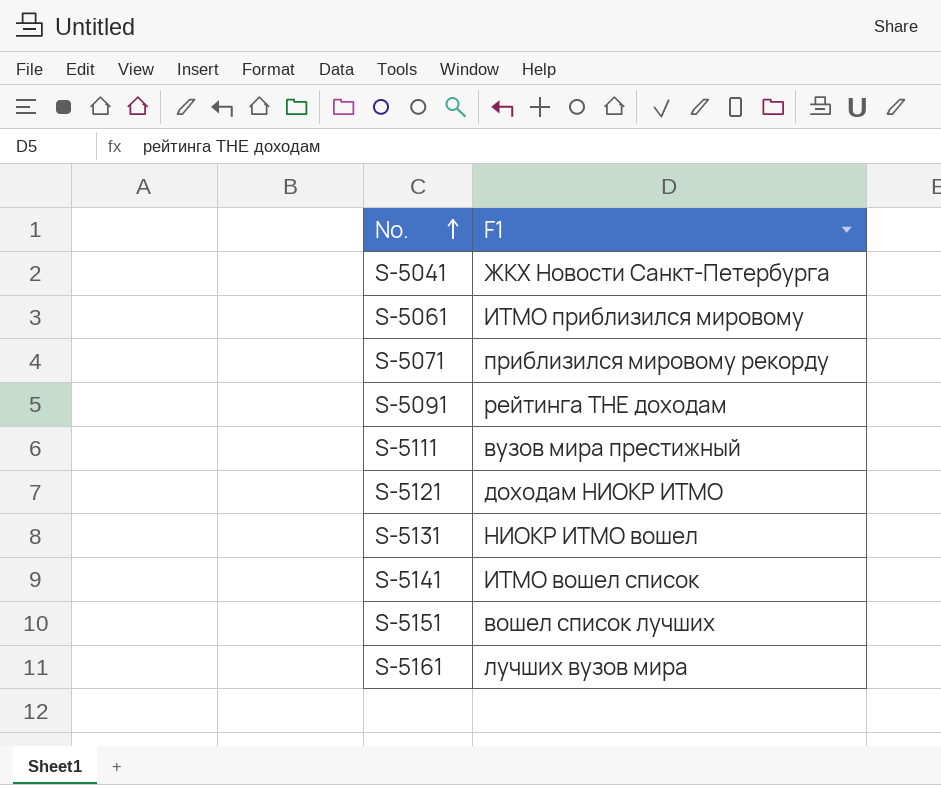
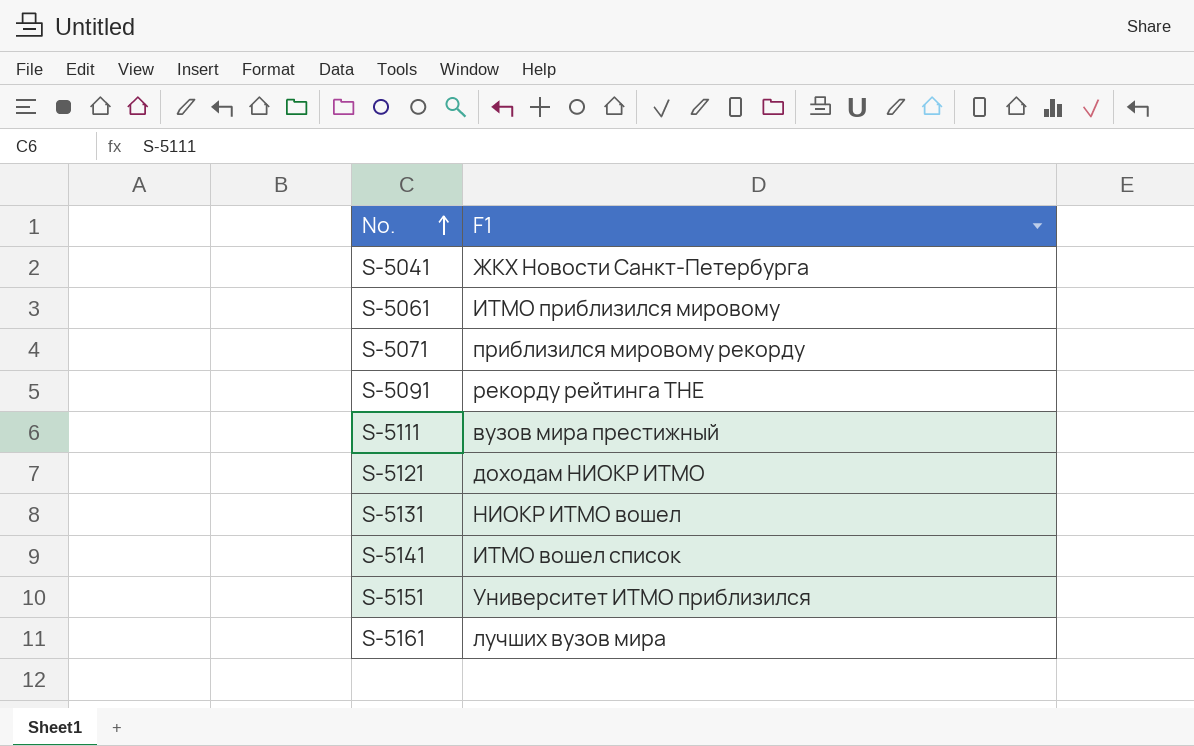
S-5091 | F1: рейтинга THE доходам -> рекорду рейтинга THE
S-5151 | F1: вошел список лучших -> Университет ИТМО приблизился

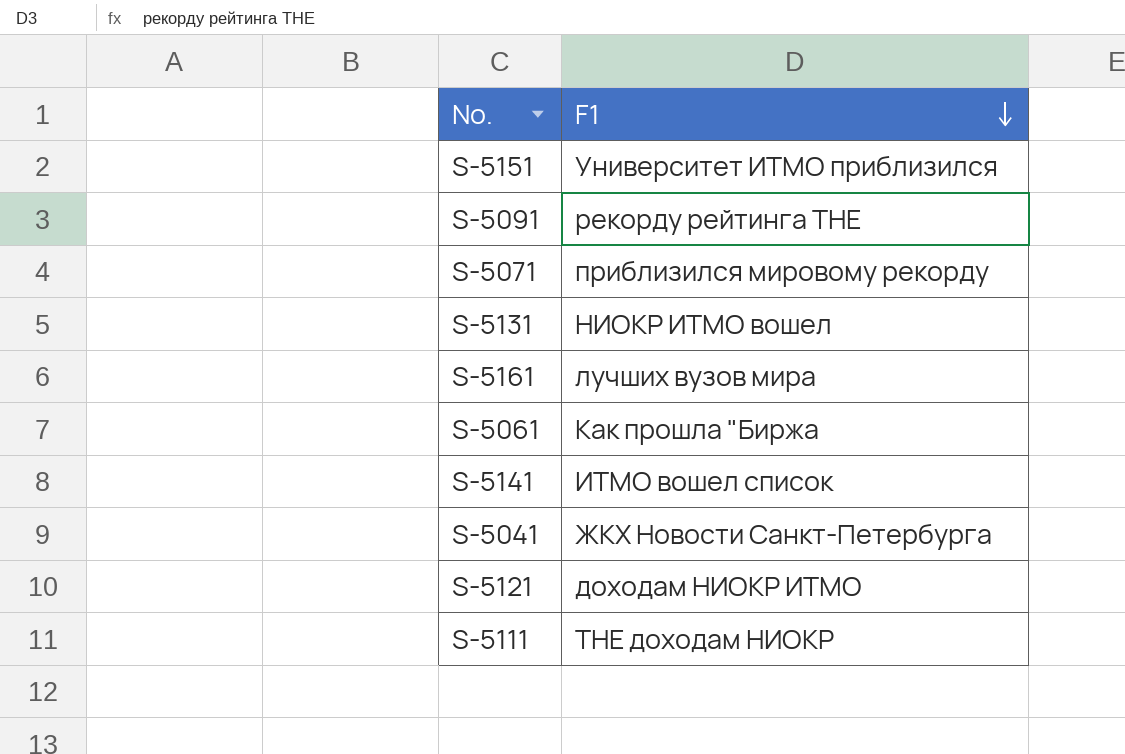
row order: No. ascending -> F1 descending
S-5061 | F1: ИТМО приблизился мировому -> Как прошла "Биржа
S-5111 | F1: вузов мира престижный -> THE доходам НИОКР

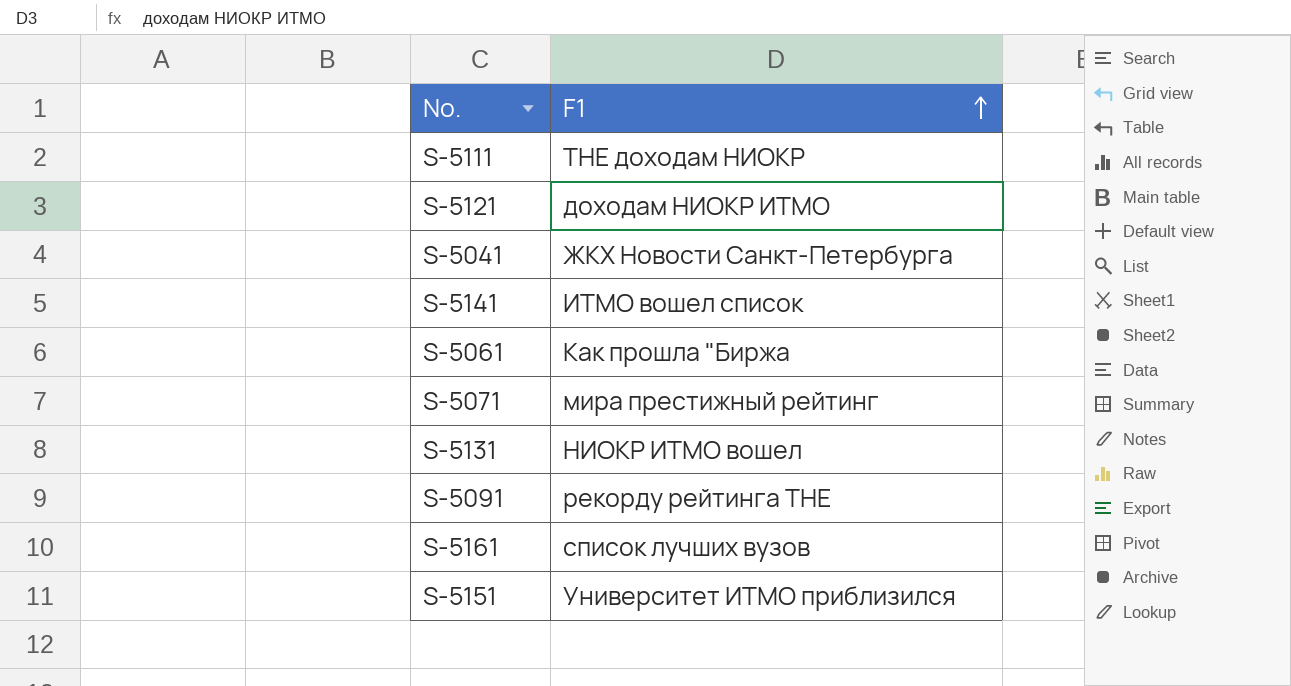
row order: F1 descending -> F1 ascending
S-5071 | F1: приблизился мировому рекорду -> мира престижный рейтинг
S-5161 | F1: лучших вузов мира -> список лучших вузов

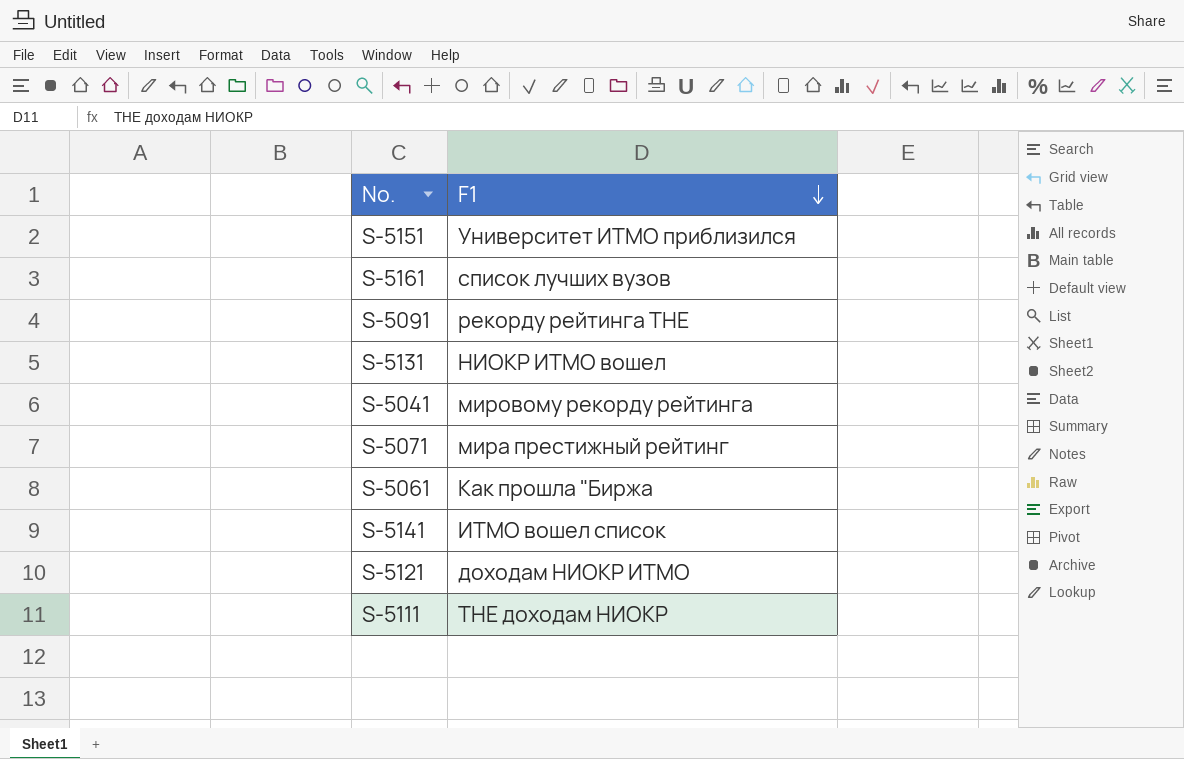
row order: F1 ascending -> F1 descending
S-5041 | F1: ЖКХ Новости Санкт-Петербурга -> мировому рекорду рейтинга

